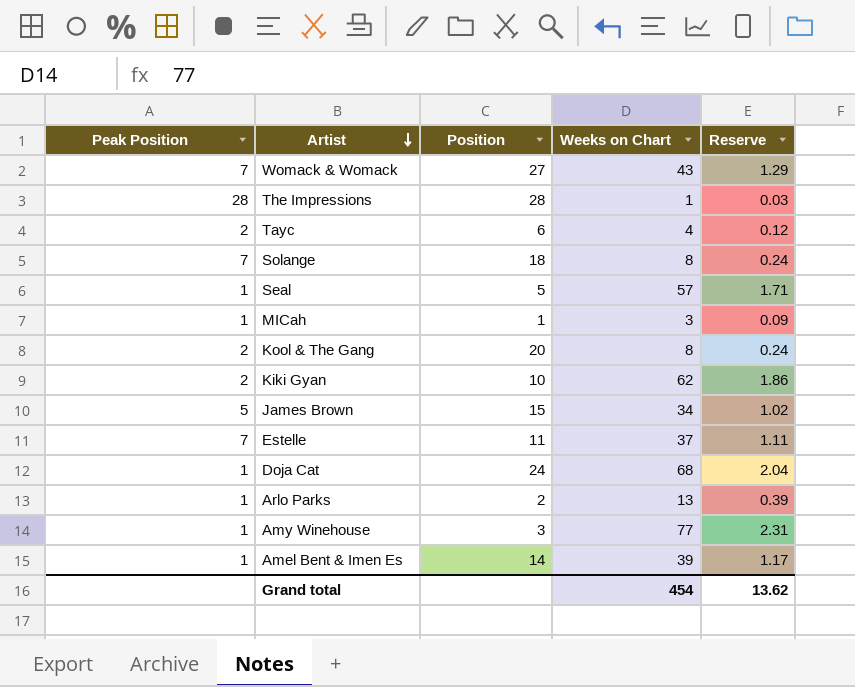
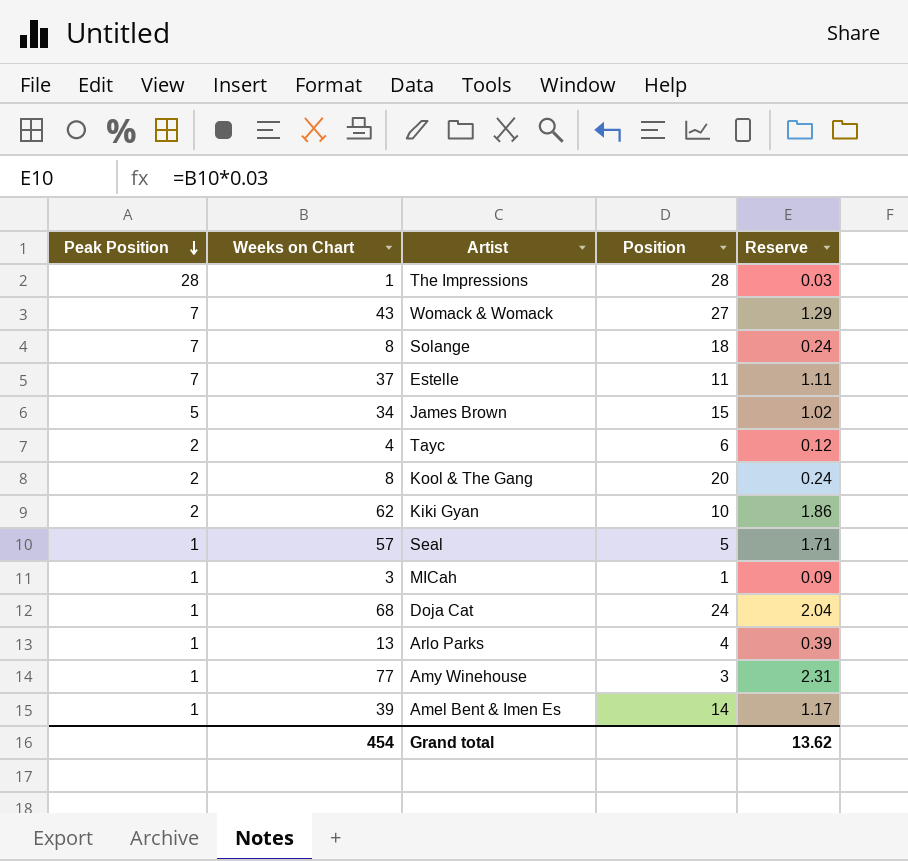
row order: Artist descending -> Peak Position descending
column Weeks on Chart | position: 4 -> 2
Arlo Parks | Position: 2 -> 4

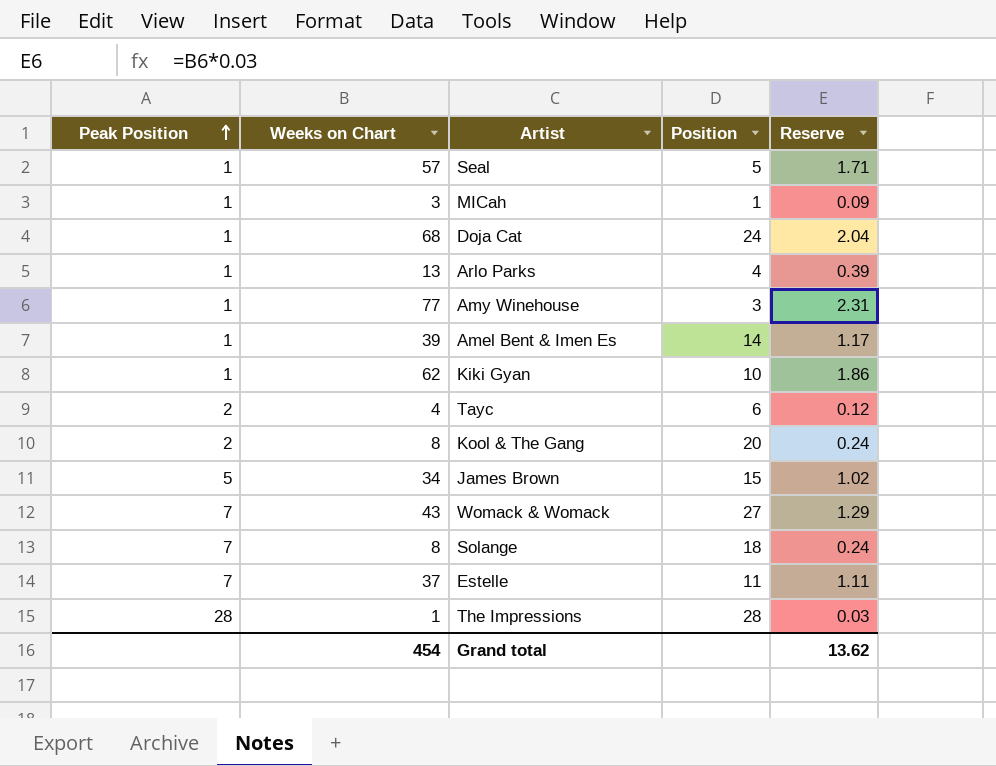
row order: Peak Position descending -> Peak Position ascending
Kiki Gyan | Peak Position: 2 -> 1

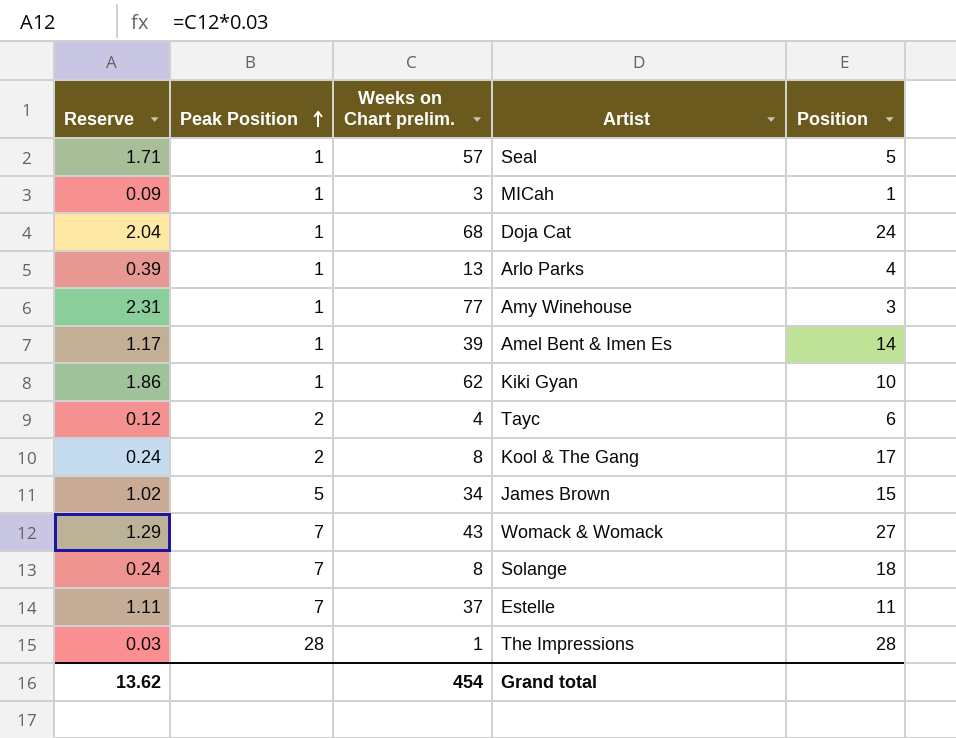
column Reserve | position: 5 -> 1
column name: Weeks on Chart -> Weeks on Chart prelim.
Kool & The Gang | Position: 20 -> 17

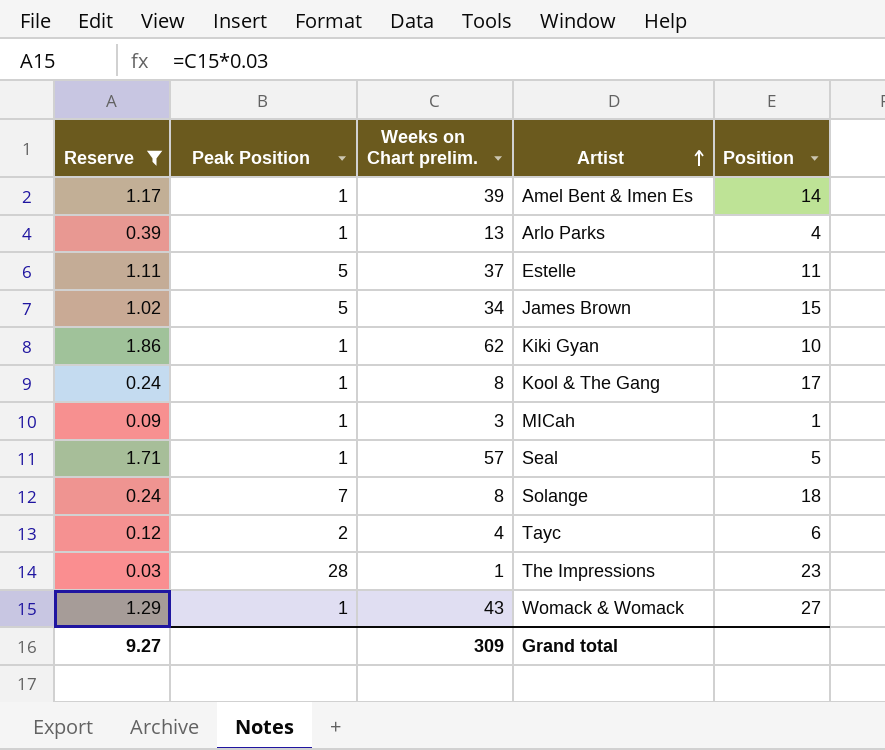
filter: none -> Reserve <= 1.86
row order: Peak Position ascending -> Artist ascending
Estelle | Peak Position: 7 -> 5
Kool & The Gang | Peak Position: 2 -> 1
The Impressions | Position: 28 -> 23
Womack & Womack | Peak Position: 7 -> 1
Grand total | Reserve: 13.62 -> 9.27
Grand total | Weeks on Chart prelim.: 454 -> 309

